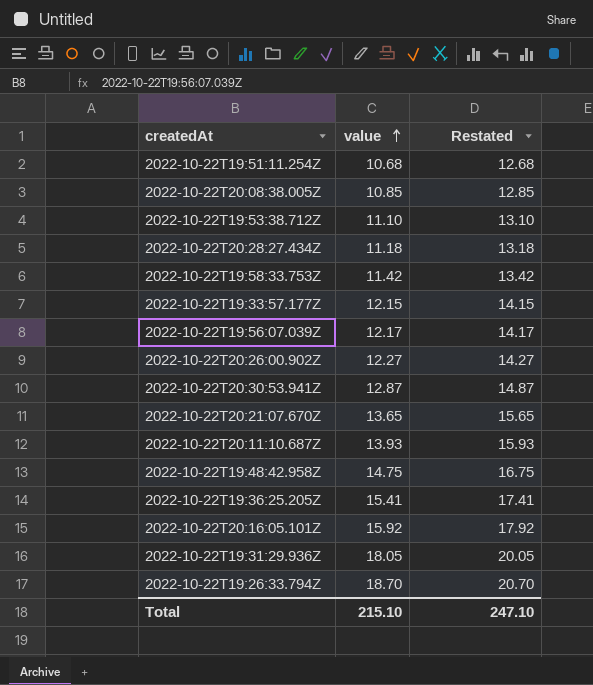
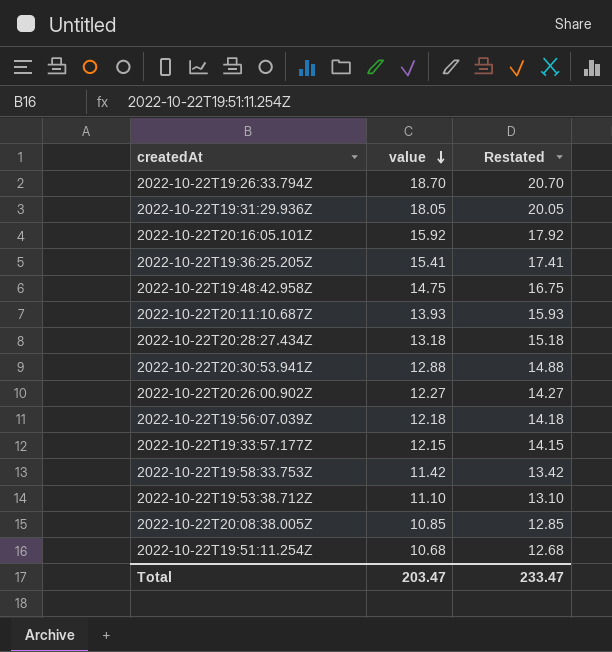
row order: value ascending -> value descending
row 2022-10-22T20:21:07.670Z: 13.65 | 15.65 -> none
2022-10-22T20:28:27.434Z | value: 11.18 -> 13.18
2022-10-22T20:28:27.434Z | Restated: 13.18 -> 15.18
2022-10-22T20:30:53.941Z | value: 12.87 -> 12.88
2022-10-22T20:30:53.941Z | Restated: 14.87 -> 14.88
2022-10-22T19:56:07.039Z | value: 12.17 -> 12.18
2022-10-22T19:56:07.039Z | Restated: 14.17 -> 14.18
Total | value: 215.10 -> 203.47
Total | Restated: 247.10 -> 233.47

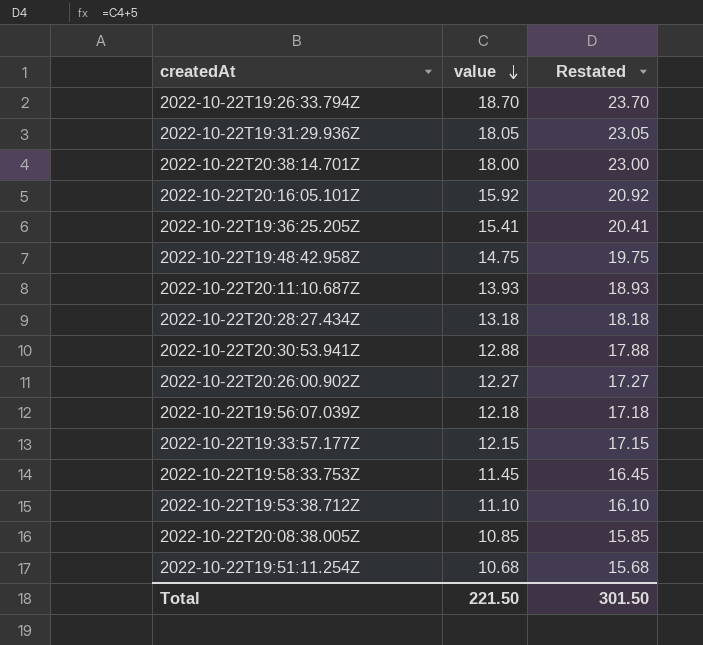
column Restated | formula: [value] + 2 -> [value] + 5
row 2022-10-22T20:38:14.701Z: none -> 18.00 | 23.00
2022-10-22T19:58:33.753Z | value: 11.42 -> 11.45
Total | value: 203.47 -> 221.50
Total | Restated: 233.47 -> 301.50

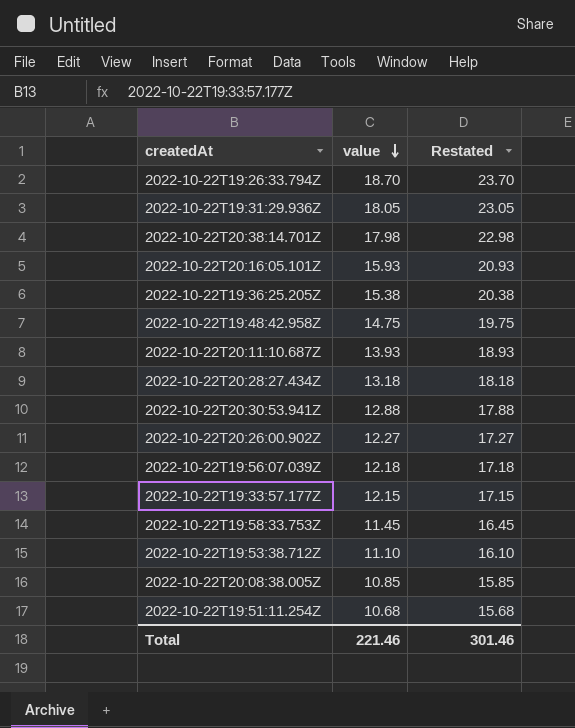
2022-10-22T20:38:14.701Z | value: 18.00 -> 17.98
2022-10-22T20:38:14.701Z | Restated: 23.00 -> 22.98
2022-10-22T20:16:05.101Z | value: 15.92 -> 15.93
2022-10-22T20:16:05.101Z | Restated: 20.92 -> 20.93
2022-10-22T19:36:25.205Z | value: 15.41 -> 15.38
2022-10-22T19:36:25.205Z | Restated: 20.41 -> 20.38
Total | value: 221.50 -> 221.46
Total | Restated: 301.50 -> 301.46

